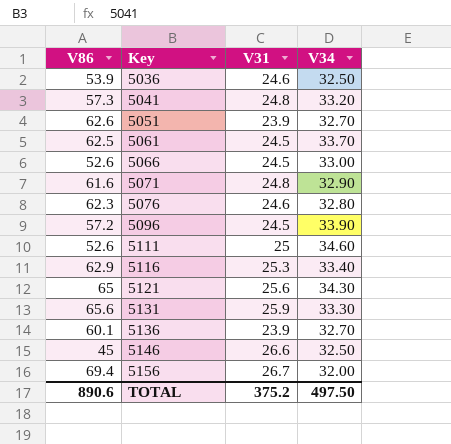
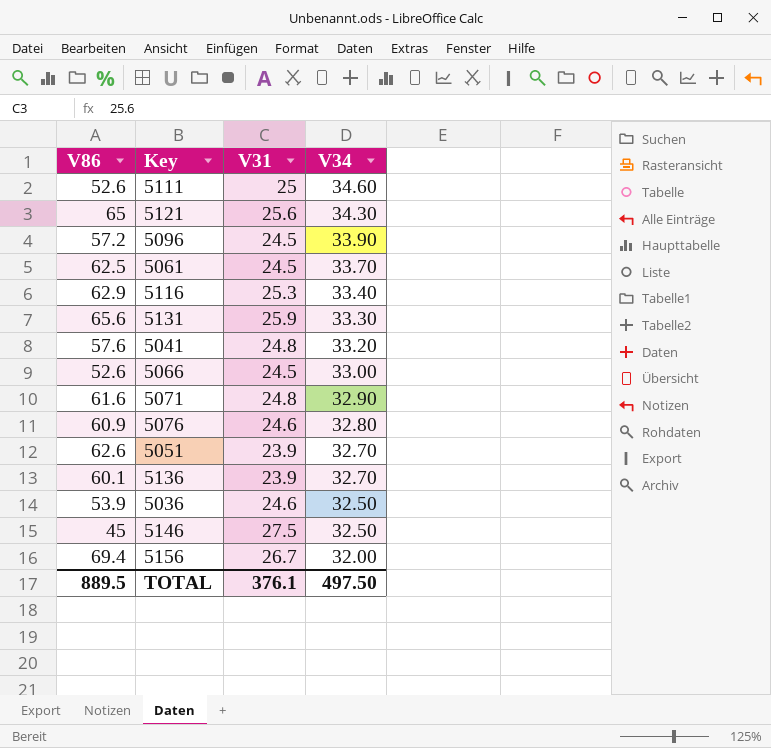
row order: Key ascending -> V34 descending
5041 | V86: 57.3 -> 57.6
5076 | V86: 62.3 -> 60.9
5146 | V31: 26.6 -> 27.5
TOTAL | V86: 890.6 -> 889.5
TOTAL | V31: 375.2 -> 376.1

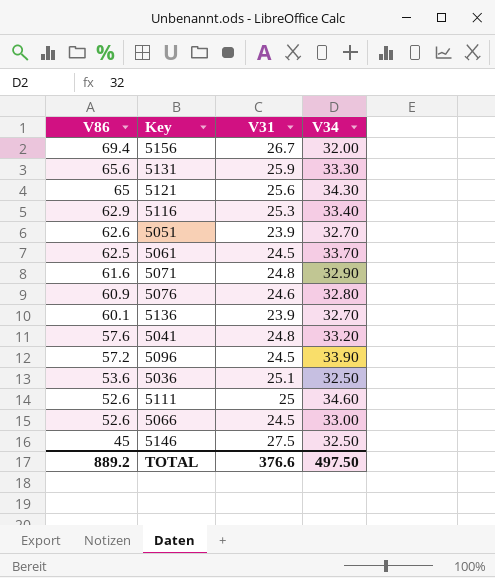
row order: V34 descending -> V86 descending
5036 | V86: 53.9 -> 53.6
5036 | V31: 24.6 -> 25.1
TOTAL | V86: 889.5 -> 889.2
TOTAL | V31: 376.1 -> 376.6

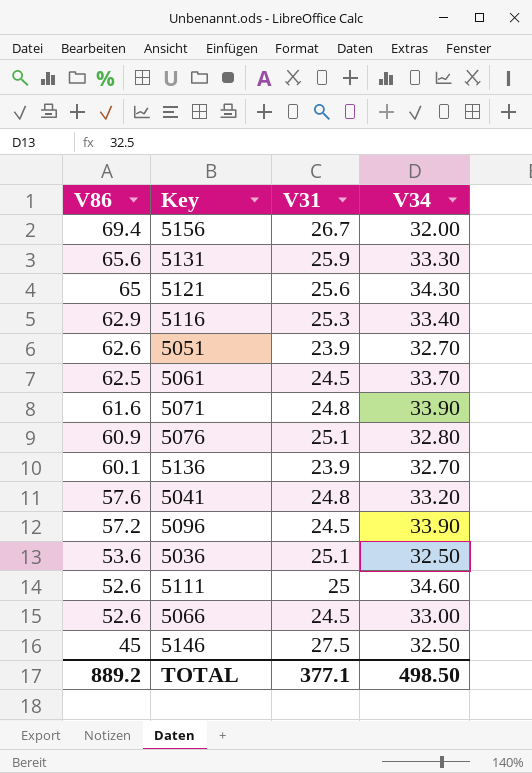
5071 | V34: 32.90 -> 33.90
5076 | V31: 24.6 -> 25.1
TOTAL | V31: 376.6 -> 377.1
TOTAL | V34: 497.50 -> 498.50

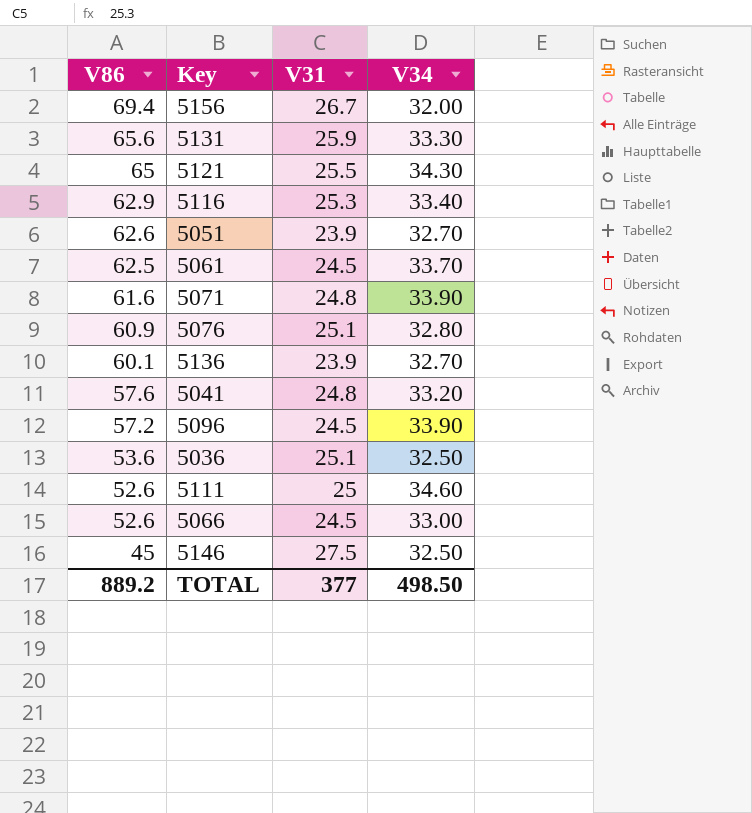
5121 | V31: 25.6 -> 25.5
TOTAL | V31: 377.1 -> 377

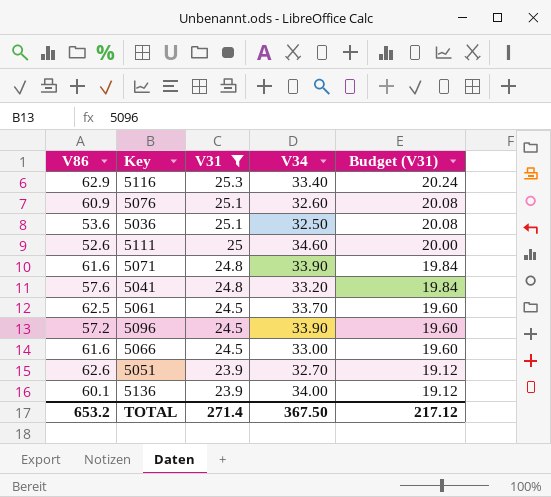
filter: none -> V31 <= 25.3
row order: V86 descending -> V31 descending
column Budget (V31) | formula: none -> [V31] * 0.8
5076 | V34: 32.80 -> 32.60
5066 | V86: 52.6 -> 61.6
5136 | V34: 32.70 -> 34.00
TOTAL | V86: 889.2 -> 653.2
TOTAL | V31: 377 -> 271.4
TOTAL | V34: 498.50 -> 367.50

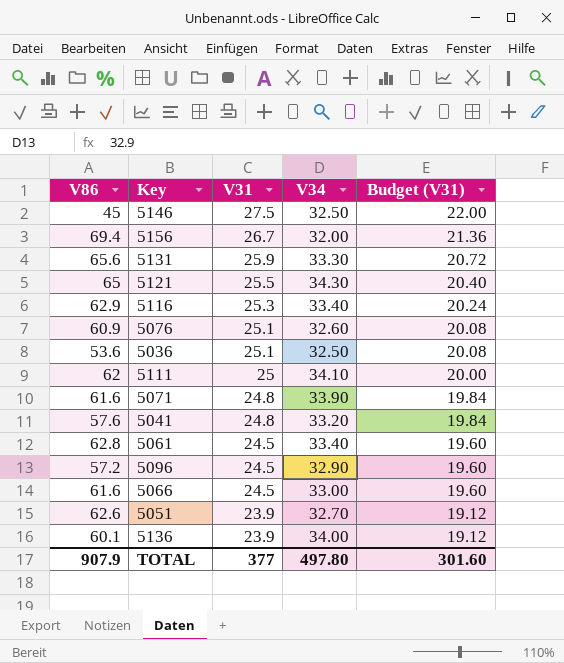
filter: V31 <= 25.3 -> none
5111 | V86: 52.6 -> 62
5111 | V34: 34.60 -> 34.10
5061 | V86: 62.5 -> 62.8
5061 | V34: 33.70 -> 33.40
5096 | V34: 33.90 -> 32.90
TOTAL | V86: 653.2 -> 907.9
TOTAL | V31: 271.4 -> 377
TOTAL | V34: 367.50 -> 497.80
TOTAL | Budget (V31): 217.12 -> 301.60

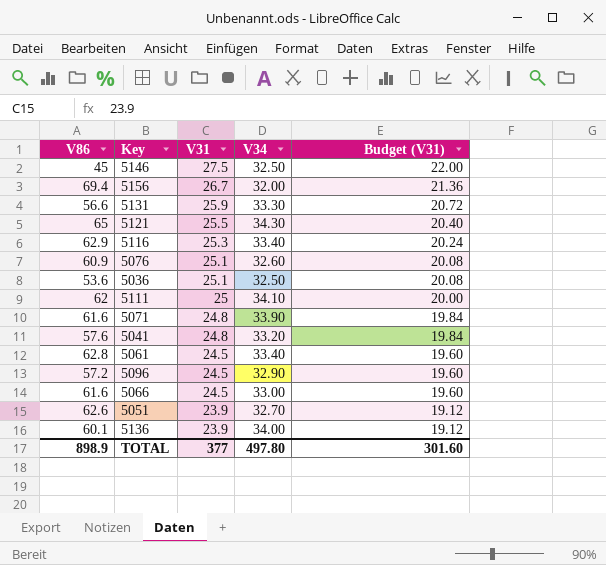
5131 | V86: 65.6 -> 56.6
TOTAL | V86: 907.9 -> 898.9

